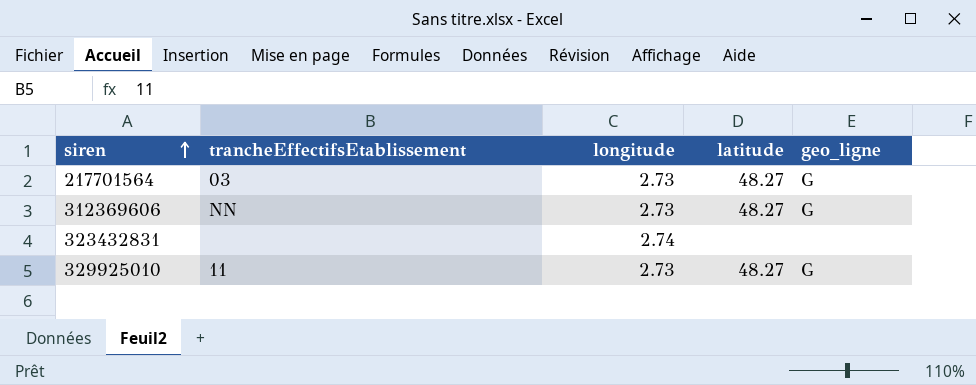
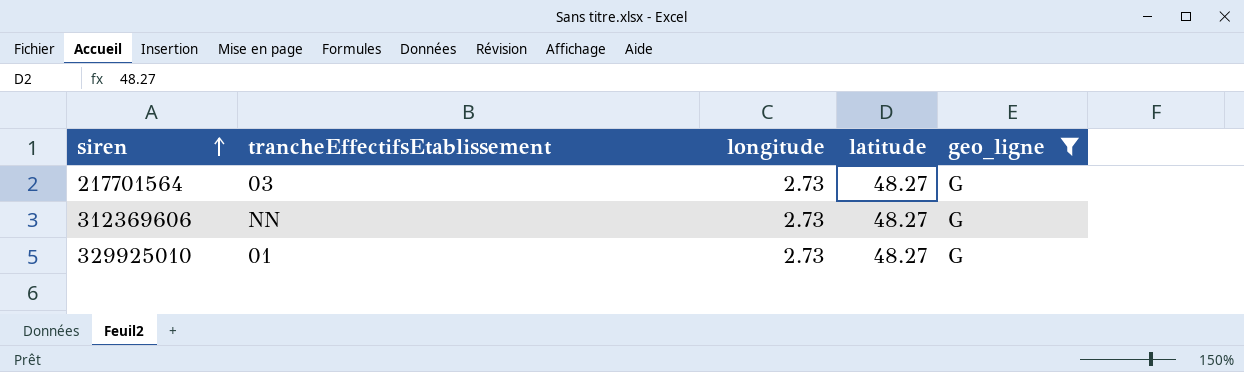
filter: none -> geo_ligne = G
329925010 | trancheEffectifsEtablissement: 11 -> 01

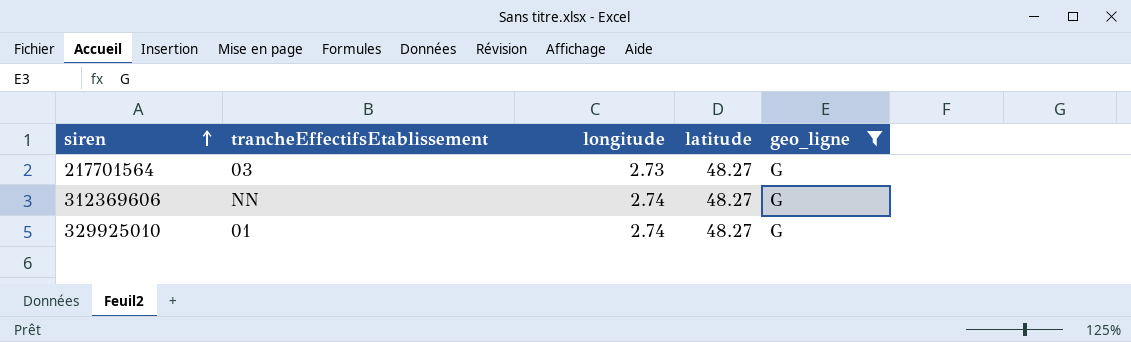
312369606 | longitude: 2.73 -> 2.74
329925010 | longitude: 2.73 -> 2.74

